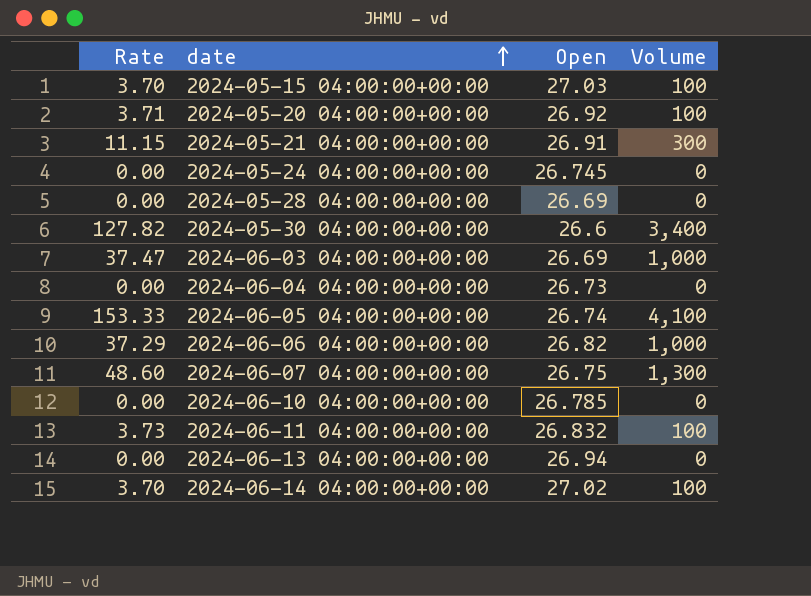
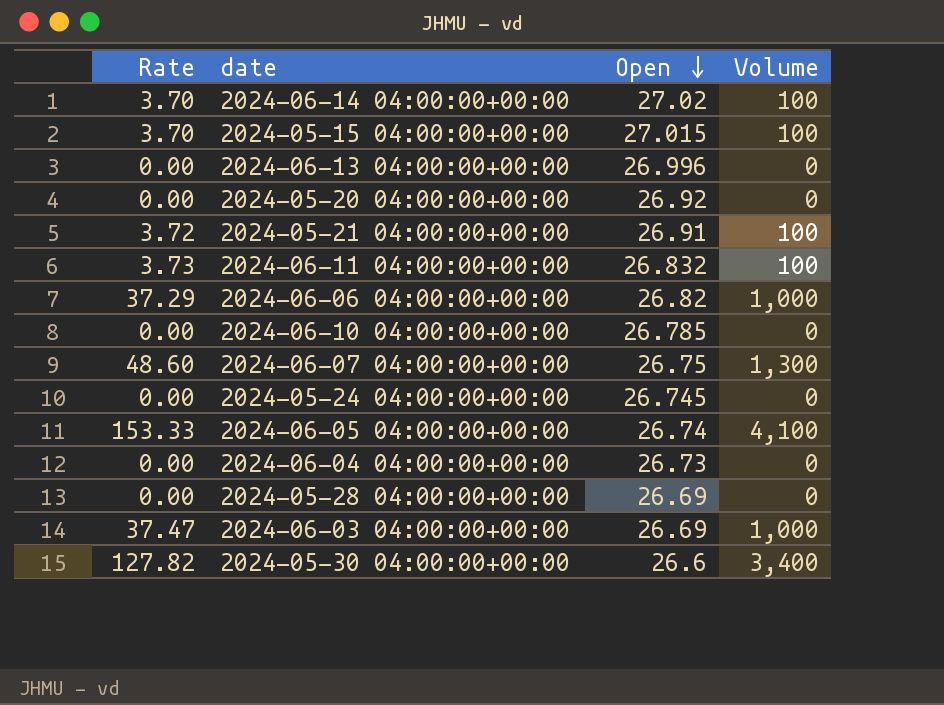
row order: date ascending -> Open descending
2024-05-15 04:00:00+00:00 | Open: 27.03 -> 27.015
2024-06-13 04:00:00+00:00 | Open: 26.94 -> 26.996
2024-05-20 04:00:00+00:00 | Rate: 3.71 -> 0.00
2024-05-20 04:00:00+00:00 | Volume: 100 -> 0
2024-05-21 04:00:00+00:00 | Rate: 11.15 -> 3.72
2024-05-21 04:00:00+00:00 | Volume: 300 -> 100

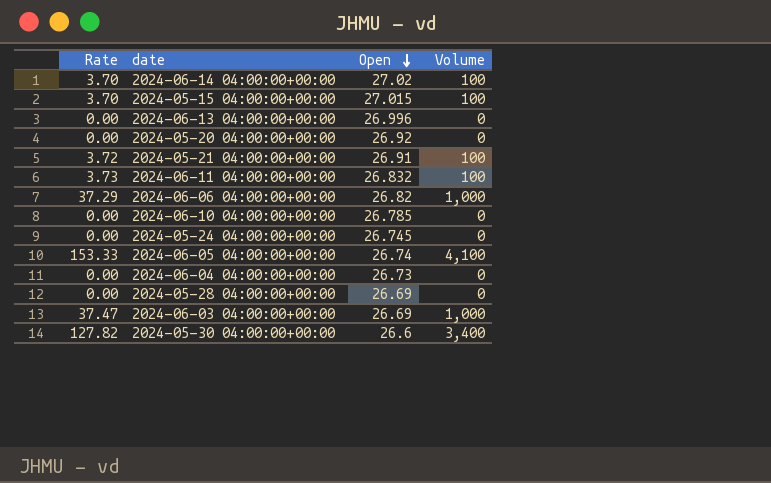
row 2024-06-07 04:00:00+00:00: 48.60 | 26.75 | 1,300 -> none

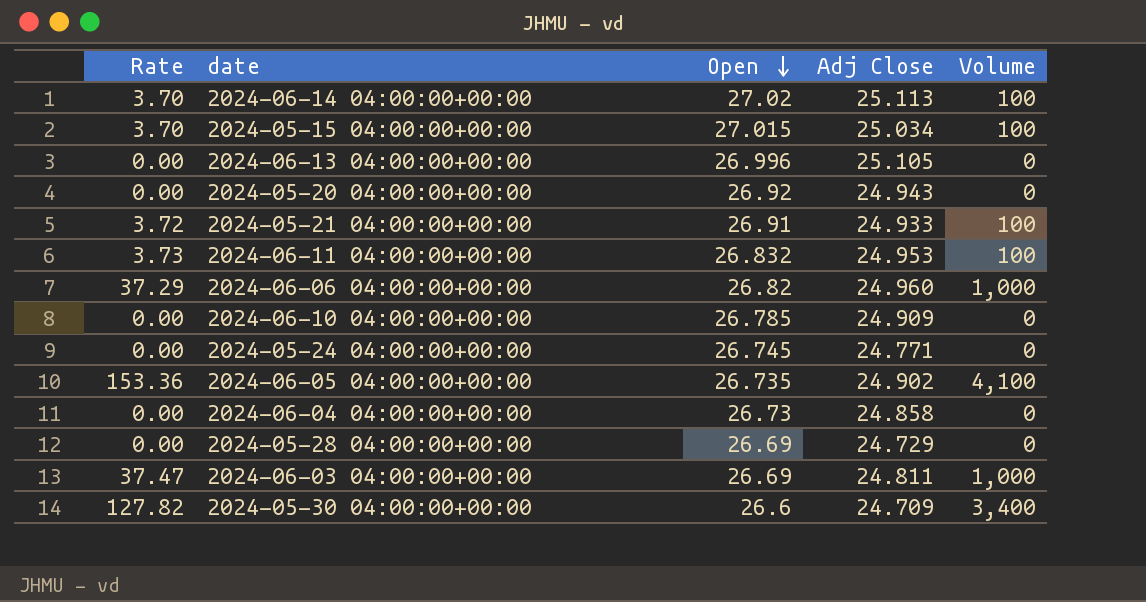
column Adj Close | position: none -> 4
2024-06-05 04:00:00+00:00 | Rate: 153.33 -> 153.36
2024-06-05 04:00:00+00:00 | Open: 26.74 -> 26.735

